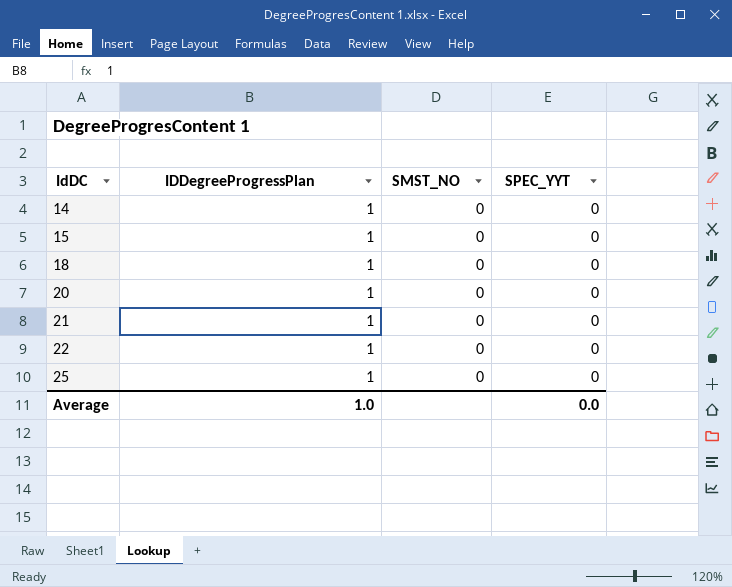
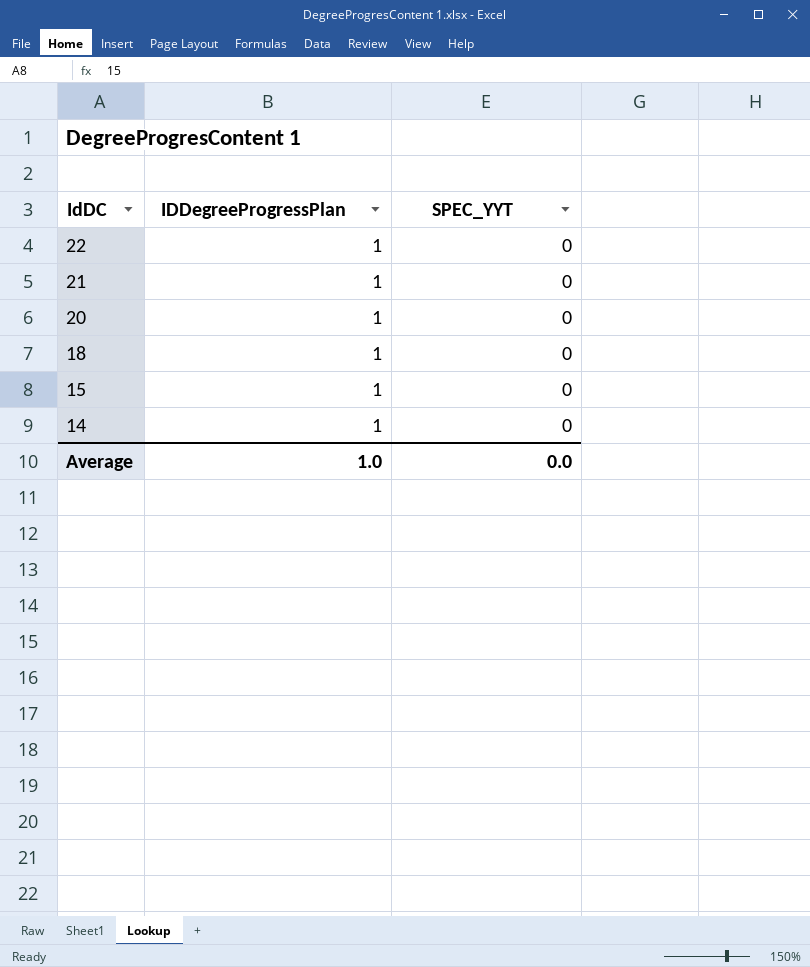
row order: IdDC ascending -> IdDC descending
column SMST_NO | position: 3 -> none
row 25: 1 | 0 | 0 -> none

